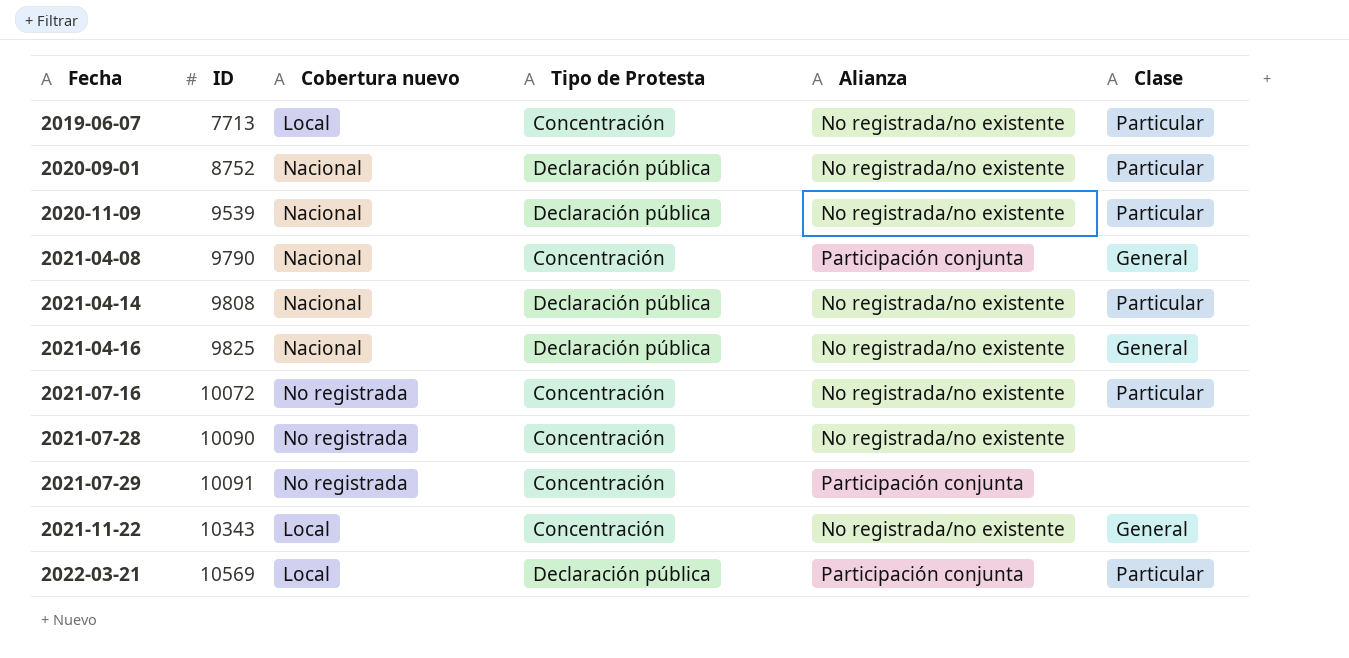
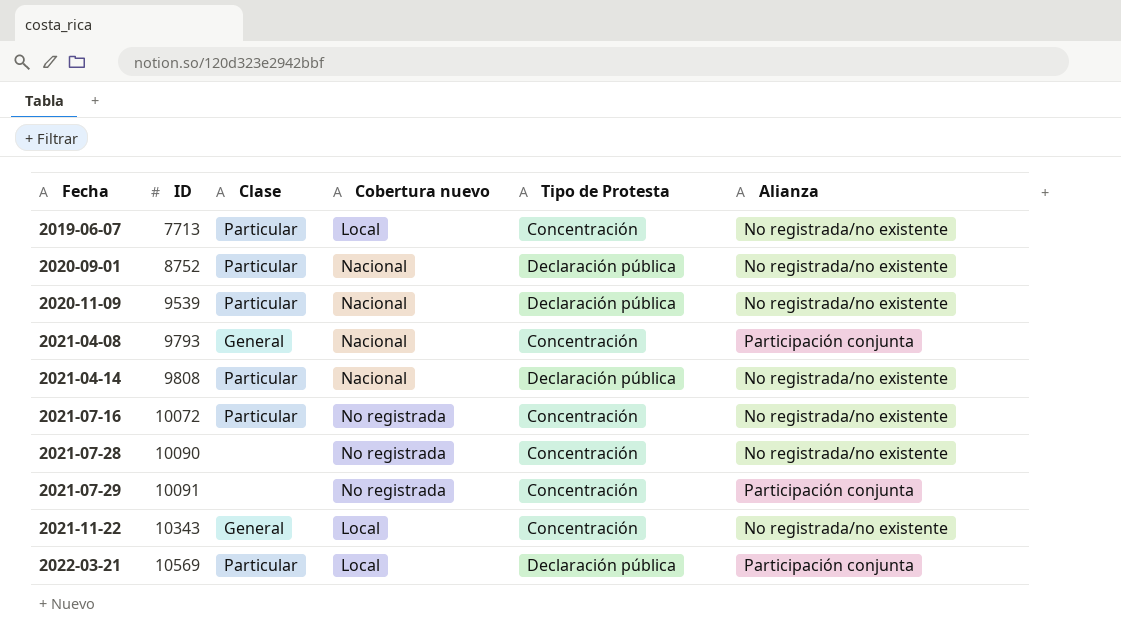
column Clase | position: 6 -> 3
row 2021-04-16: 9825 | Nacional | Declaración pública | No registrada/no existente | General -> none
2021-04-08 | ID: 9790 -> 9793

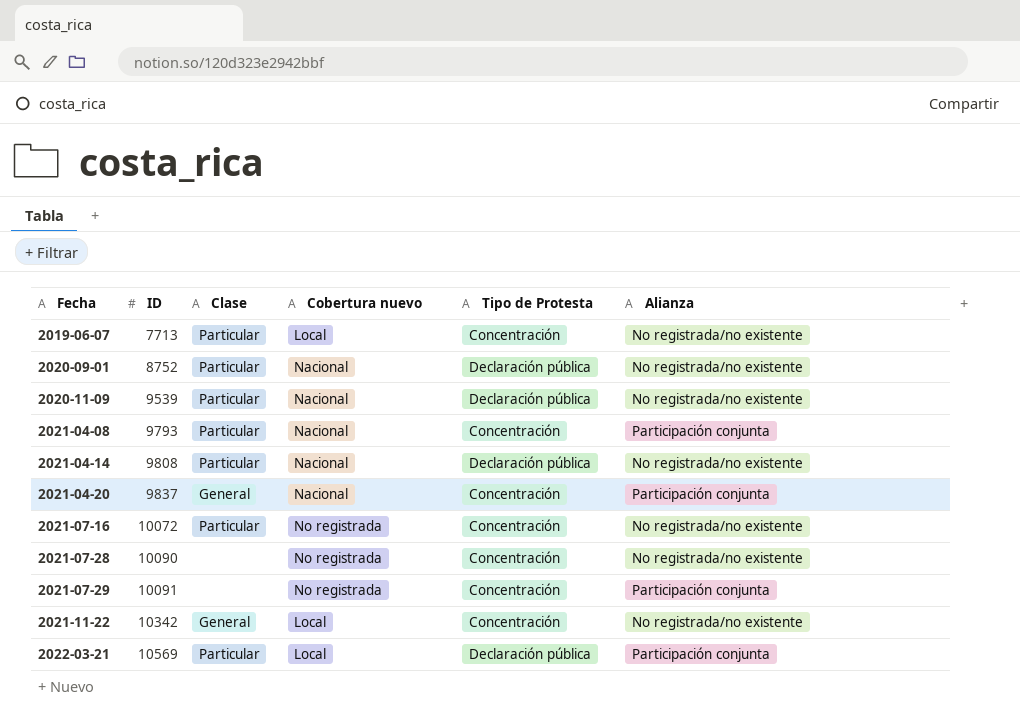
2021-04-08 | Clase: General -> Particular
row 2021-04-20: none -> 9837 | General | Nacional | Concentración | Participación conjunta
2021-11-22 | ID: 10343 -> 10342

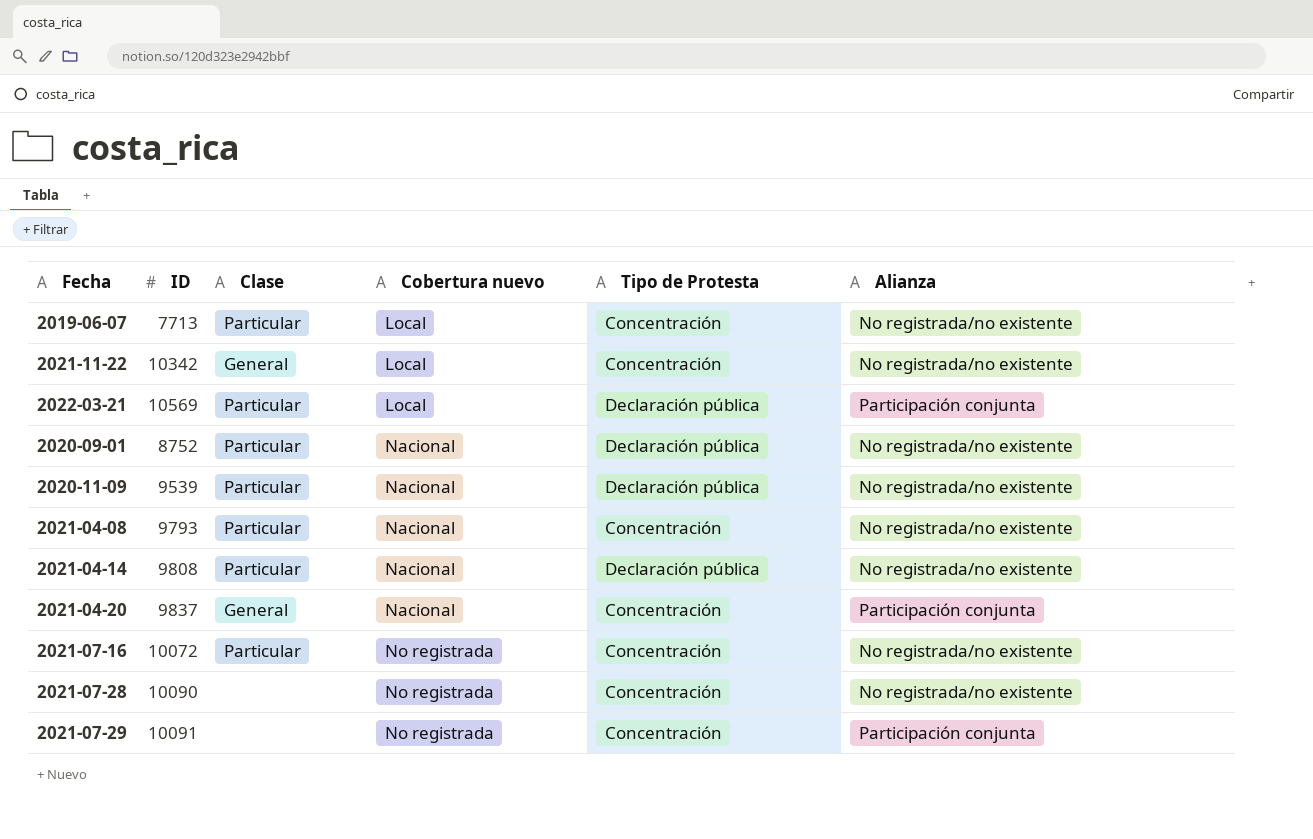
row order: Fecha ascending -> Cobertura nuevo ascending
2021-04-08 | Alianza: Participación conjunta -> No registrada/no existente

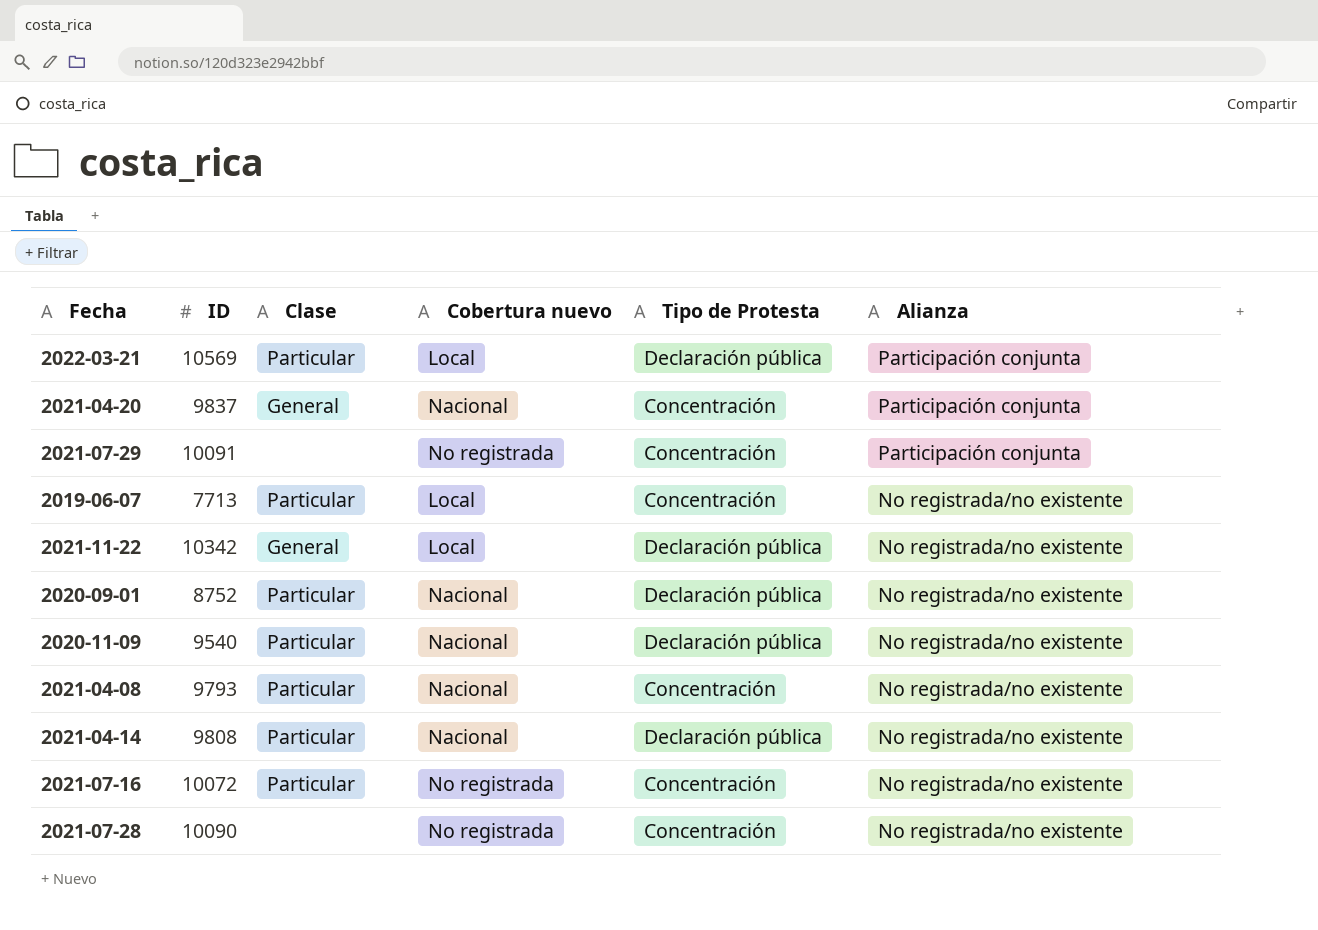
row order: Cobertura nuevo ascending -> Alianza descending
2021-11-22 | Tipo de Protesta: Concentración -> Declaración pública
2020-11-09 | ID: 9539 -> 9540

